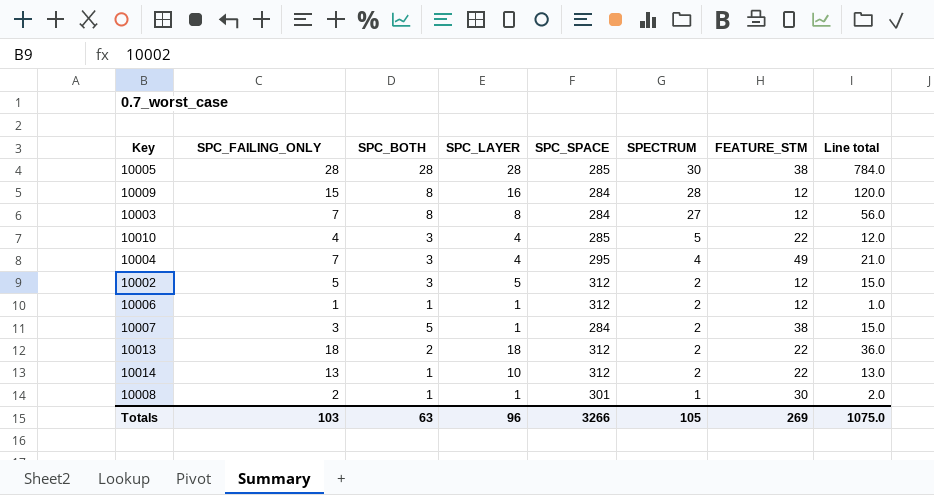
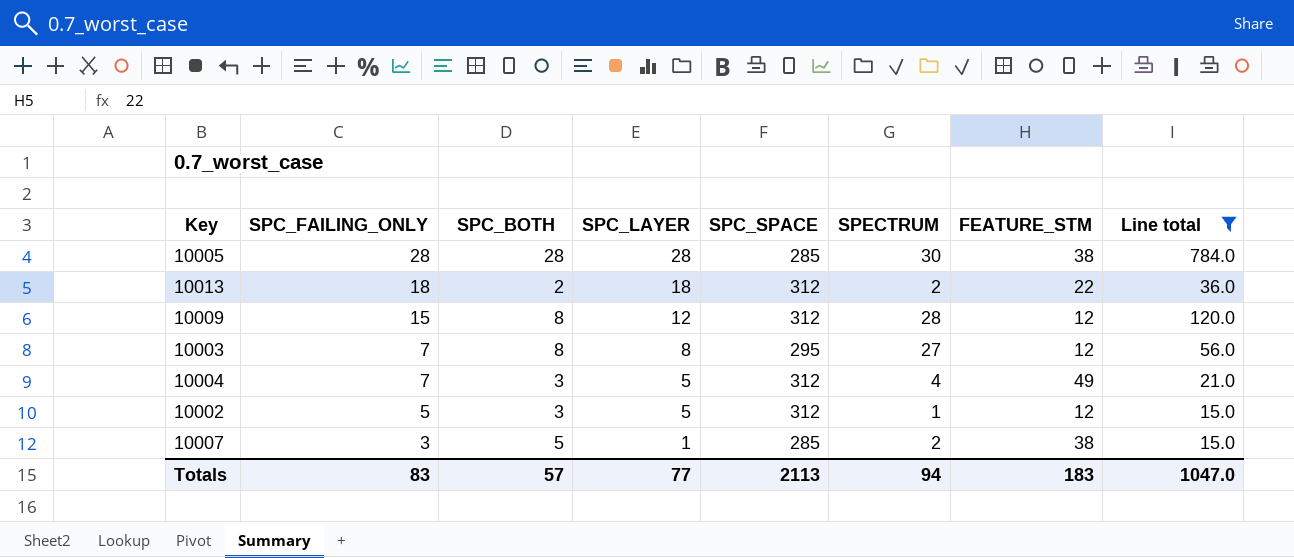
filter: none -> Line total >= 15.0
row order: SPECTRUM descending -> SPC_FAILING_ONLY descending
10009 | SPC_LAYER: 16 -> 12
10009 | SPC_SPACE: 284 -> 312
10003 | SPC_SPACE: 284 -> 295
10004 | SPC_LAYER: 4 -> 5
10004 | SPC_SPACE: 295 -> 312
10002 | SPECTRUM: 2 -> 1
10007 | SPC_SPACE: 284 -> 285
Totals | SPC_FAILING_ONLY: 103 -> 83
Totals | SPC_BOTH: 63 -> 57
Totals | SPC_LAYER: 96 -> 77
Totals | SPC_SPACE: 3266 -> 2113
Totals | SPECTRUM: 105 -> 94
Totals | FEATURE_STM: 269 -> 183
Totals | Line total: 1075.0 -> 1047.0

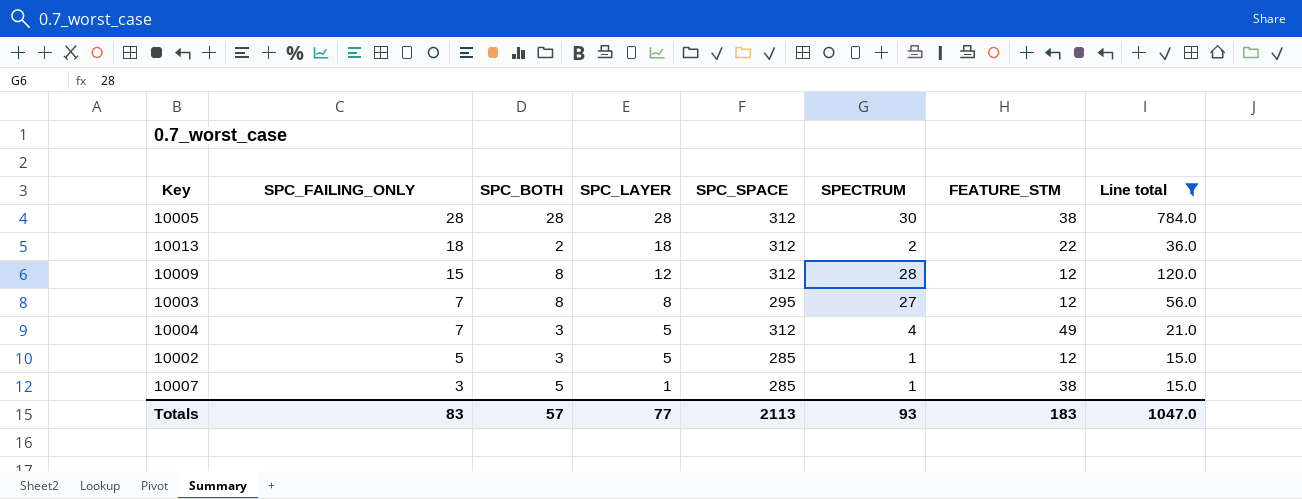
10005 | SPC_SPACE: 285 -> 312
10002 | SPC_SPACE: 312 -> 285
10007 | SPECTRUM: 2 -> 1
Totals | SPECTRUM: 94 -> 93

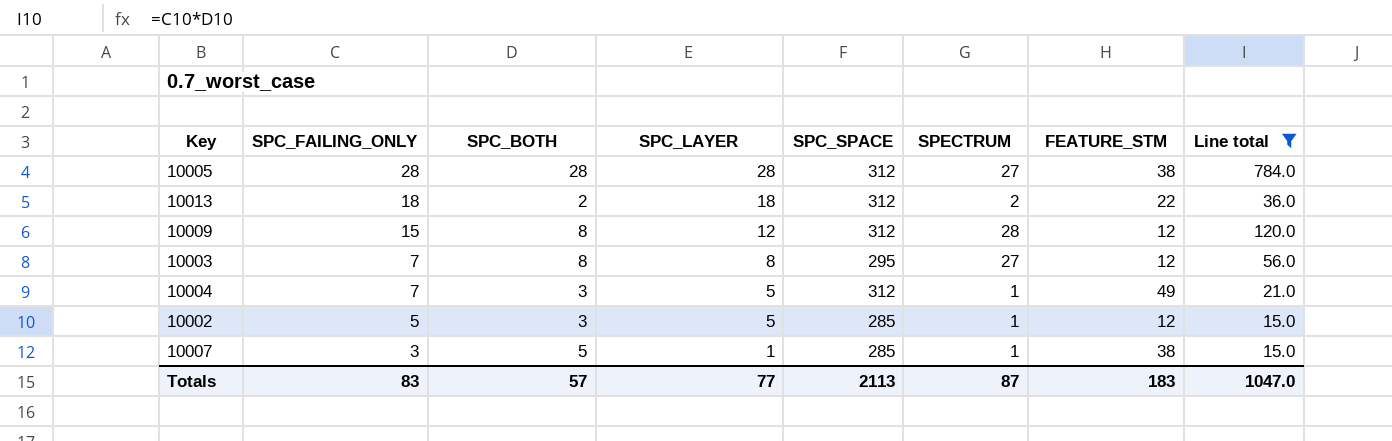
10005 | SPECTRUM: 30 -> 27
10004 | SPECTRUM: 4 -> 1
Totals | SPECTRUM: 93 -> 87

